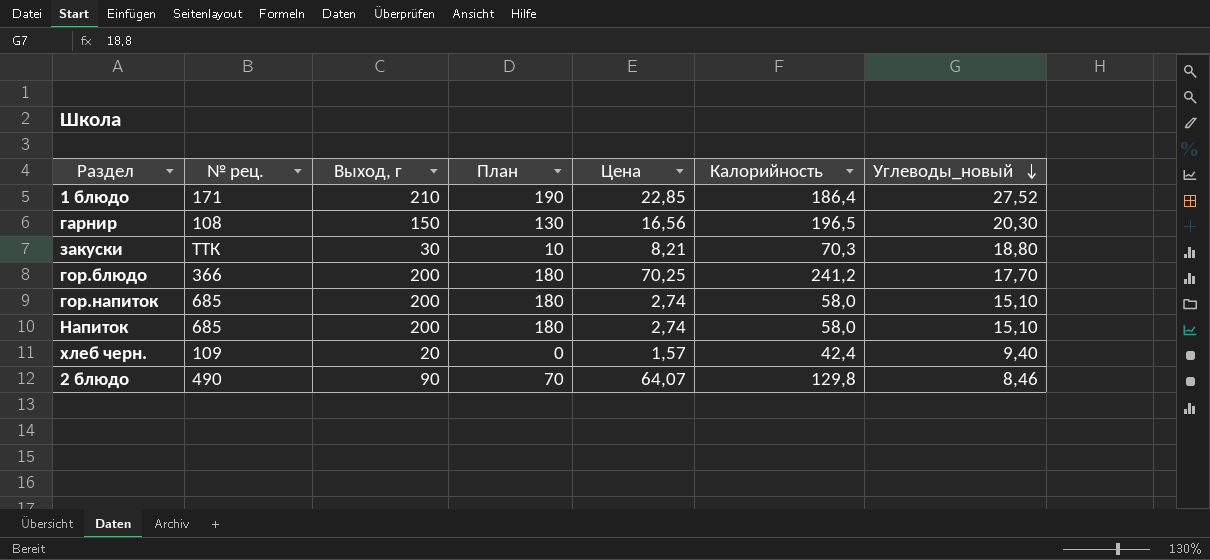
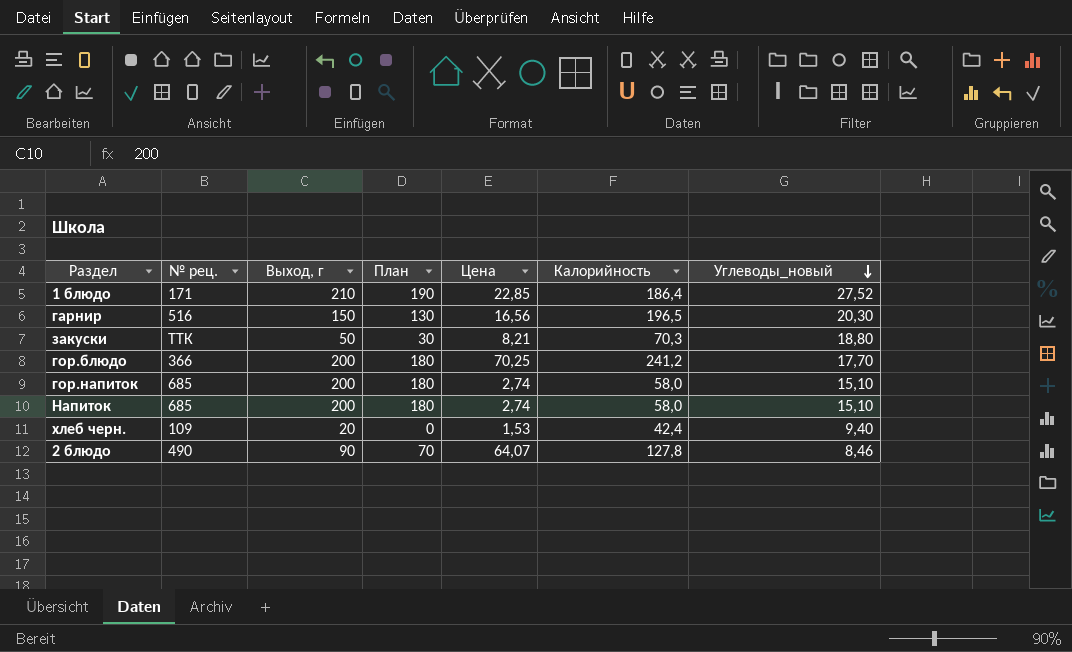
гарнир | № рец.: 108 -> 516
закуски | Выход, г: 30 -> 50
закуски | План: 10 -> 30
хлеб черн. | Цена: 1,57 -> 1,53
2 блюдо | Калорийность: 129,8 -> 127,8

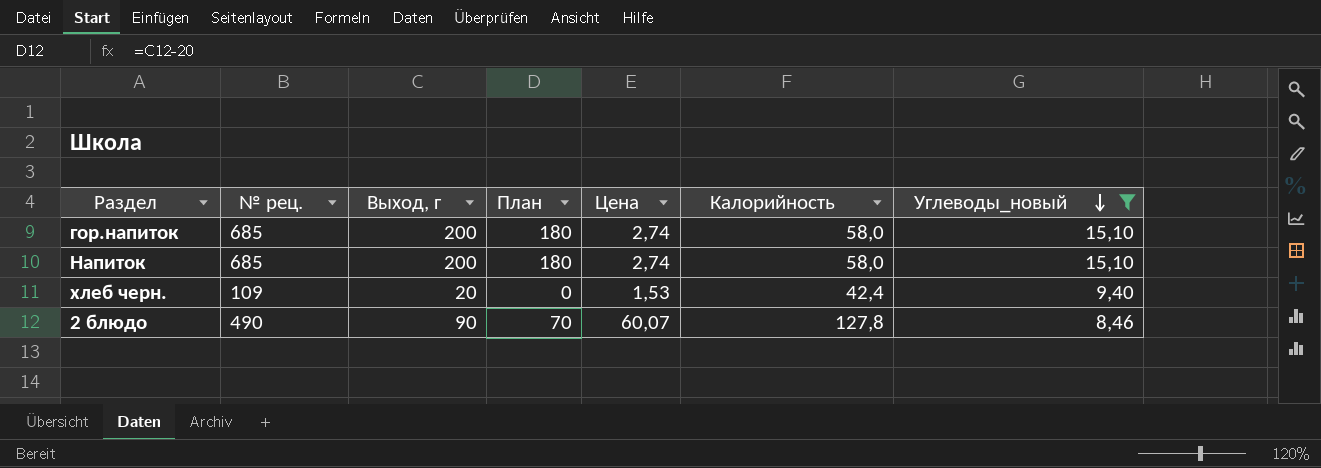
filter: none -> Углеводы_новый <= 15,10
2 блюдо | Цена: 64,07 -> 60,07

